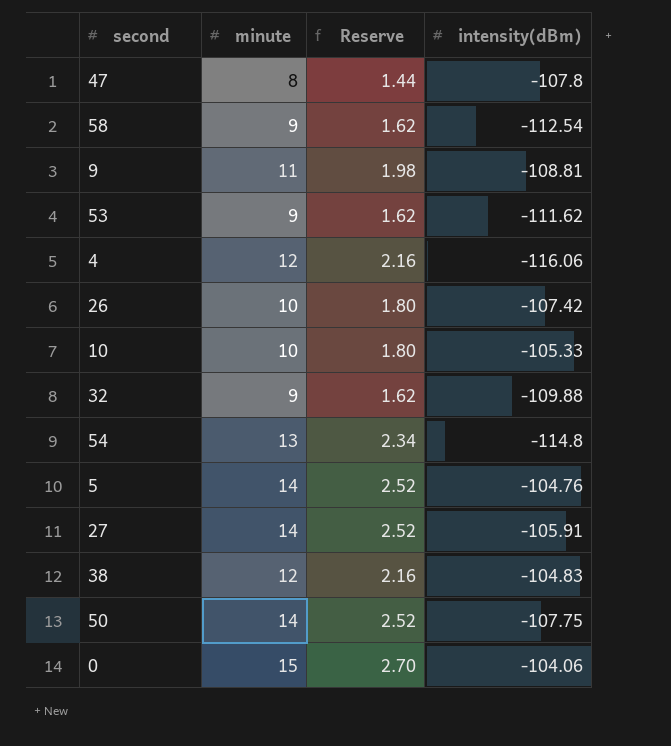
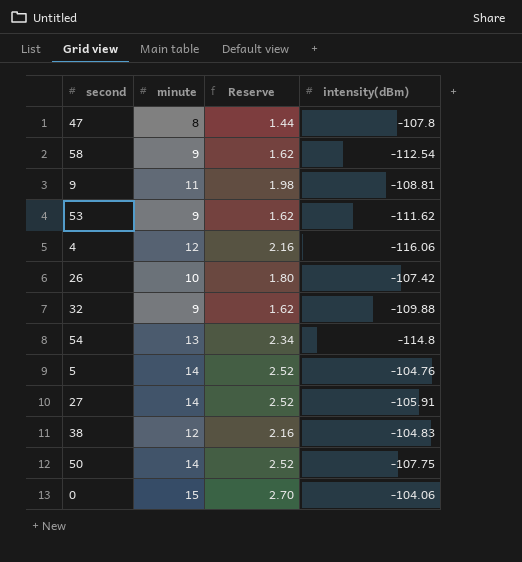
row 10: 10 | 1.80 | -105.33 -> none

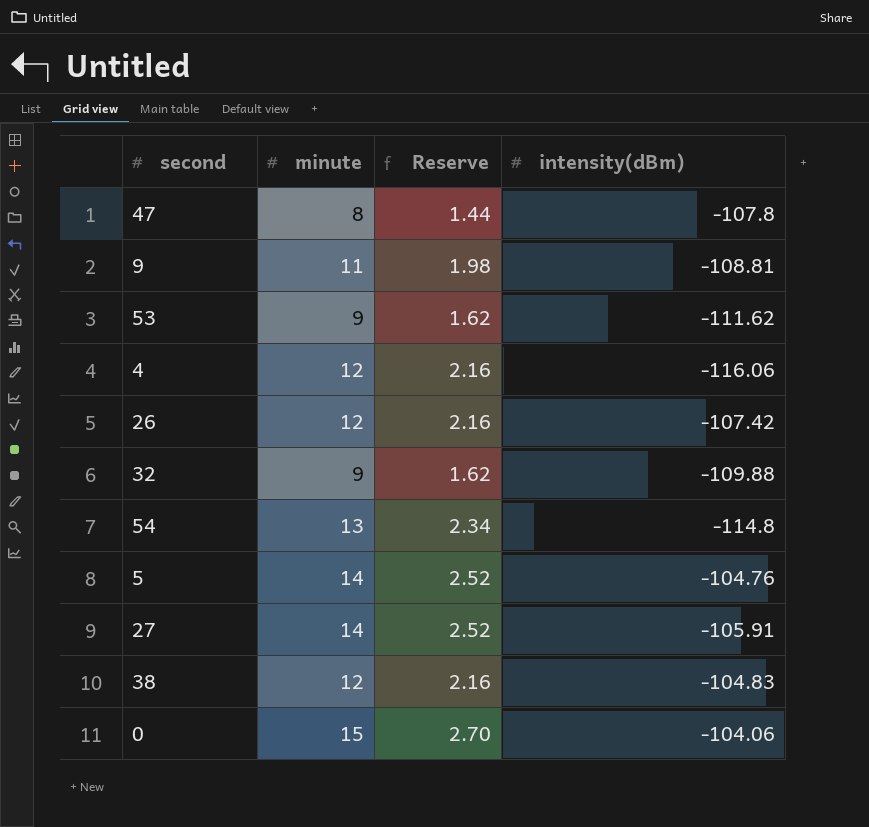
row 58: 9 | 1.62 | -112.54 -> none
row 50: 14 | 2.52 | -107.75 -> none
26 | minute: 10 -> 12
26 | Reserve: 1.80 -> 2.16

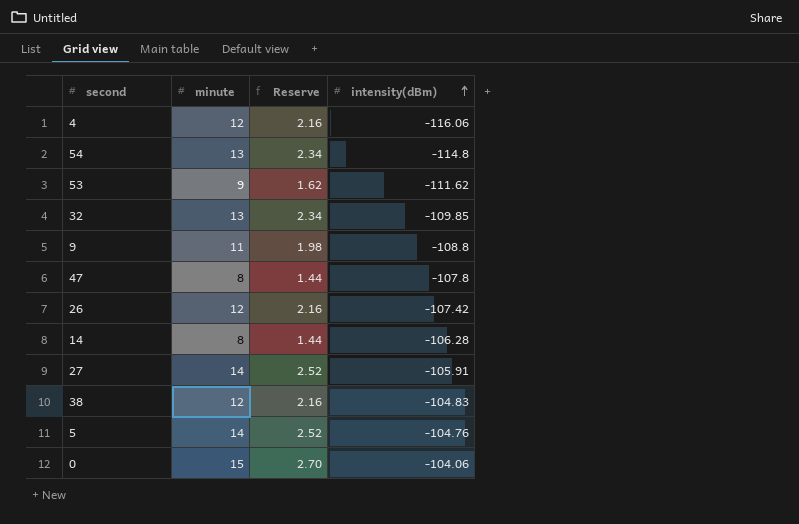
row order: none -> intensity(dBm) ascending
32 | minute: 9 -> 13
32 | Reserve: 1.62 -> 2.34
32 | intensity(dBm): -109.88 -> -109.85
9 | intensity(dBm): -108.81 -> -108.8
row 14: none -> 8 | 1.44 | -106.28

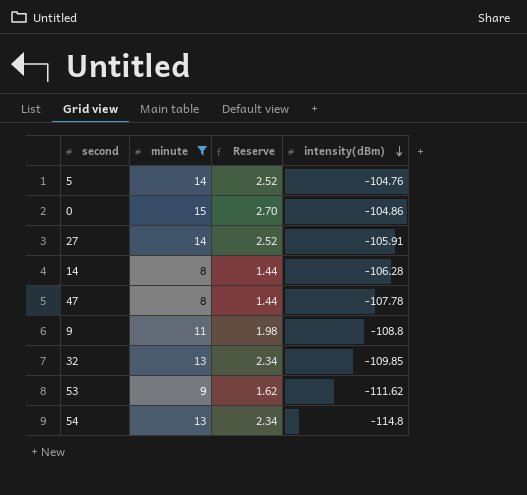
filter: none -> minute != 12
row order: intensity(dBm) ascending -> intensity(dBm) descending
0 | intensity(dBm): -104.06 -> -104.86
47 | intensity(dBm): -107.8 -> -107.78

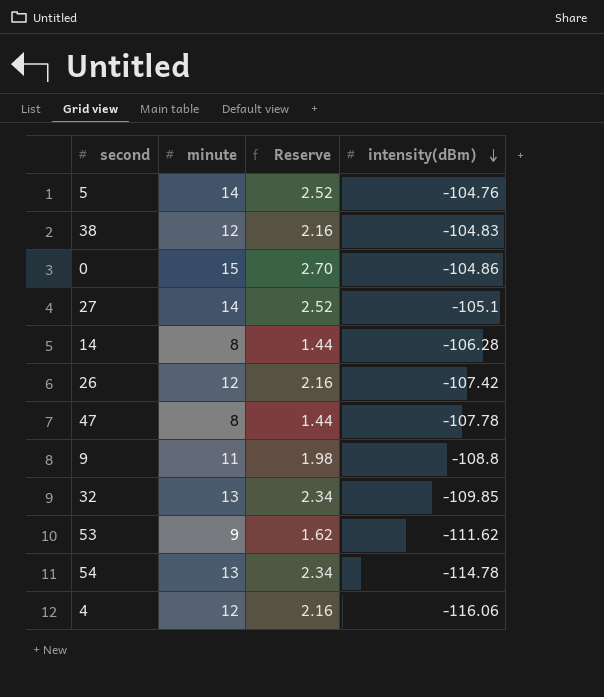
filter: minute != 12 -> none
27 | intensity(dBm): -105.91 -> -105.1
54 | intensity(dBm): -114.8 -> -114.78

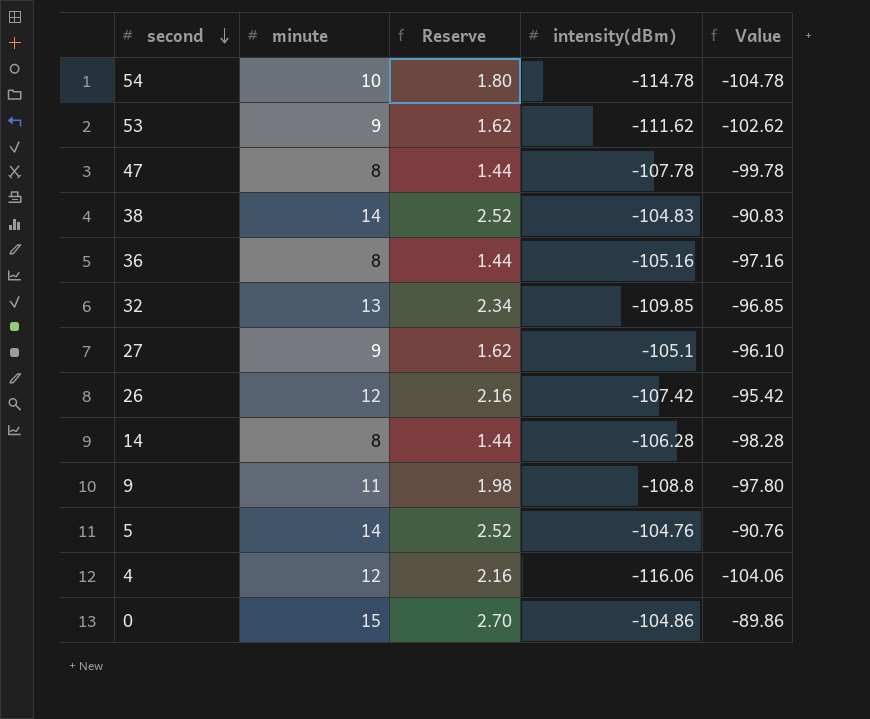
row order: intensity(dBm) descending -> second descending
column Value | formula: none -> [minute] + [intensity(dBm)]
54 | minute: 13 -> 10
54 | Reserve: 2.34 -> 1.80
38 | minute: 12 -> 14
38 | Reserve: 2.16 -> 2.52
row 36: none -> 8 | 1.44 | -105.16 | -97.16
27 | minute: 14 -> 9
27 | Reserve: 2.52 -> 1.62

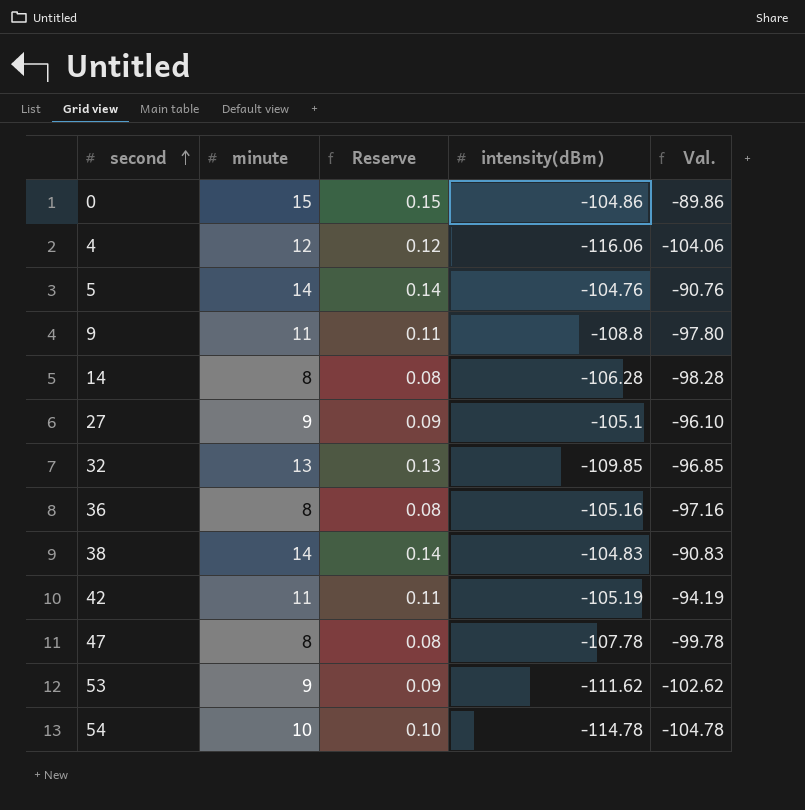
row order: second descending -> second ascending
column Reserve | formula: [minute] * 0.18 -> [minute] * 0.01
column name: Value -> Val.
row 26: 12 | 2.16 | -107.42 | -95.42 -> none
row 42: none -> 11 | 0.11 | -105.19 | -94.19

